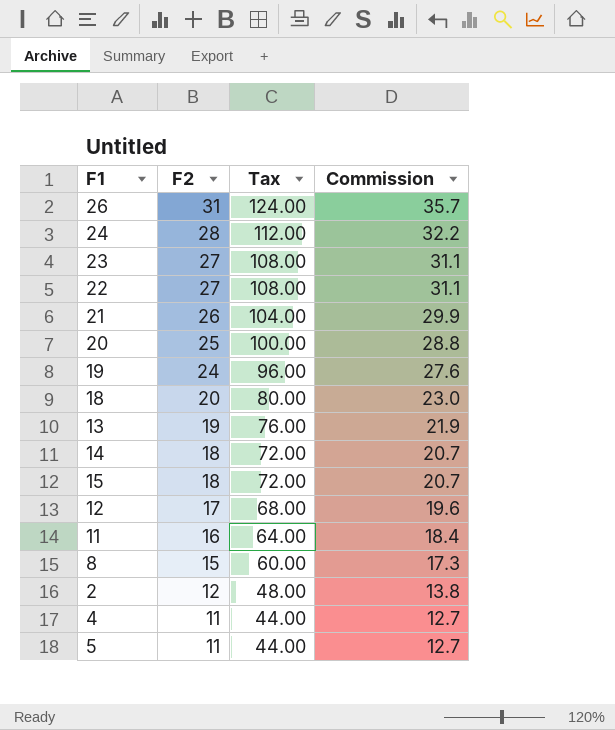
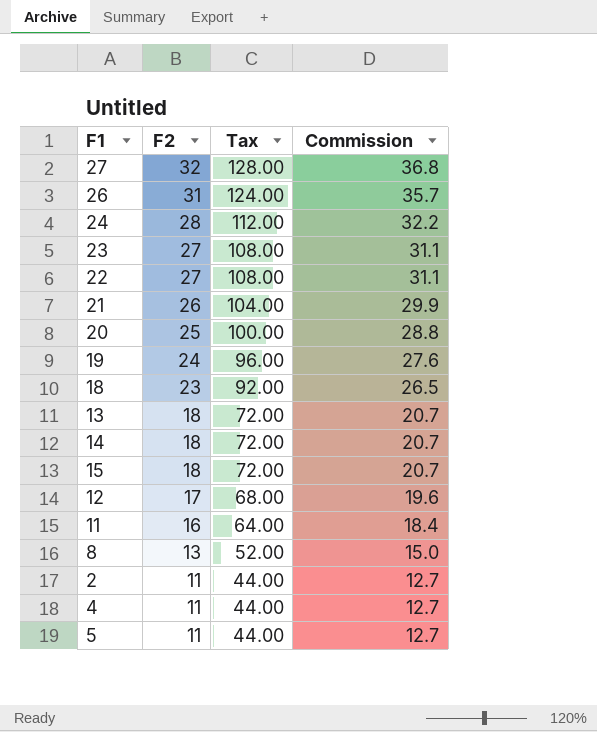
row 27: none -> 32 | 128.00 | 36.8
18 | F2: 20 -> 23
18 | Tax: 80.00 -> 92.00
18 | Commission: 23.0 -> 26.5
13 | F2: 19 -> 18
13 | Tax: 76.00 -> 72.00
13 | Commission: 21.9 -> 20.7
8 | F2: 15 -> 13
8 | Tax: 60.00 -> 52.00
8 | Commission: 17.3 -> 15.0
2 | F2: 12 -> 11
2 | Tax: 48.00 -> 44.00
2 | Commission: 13.8 -> 12.7

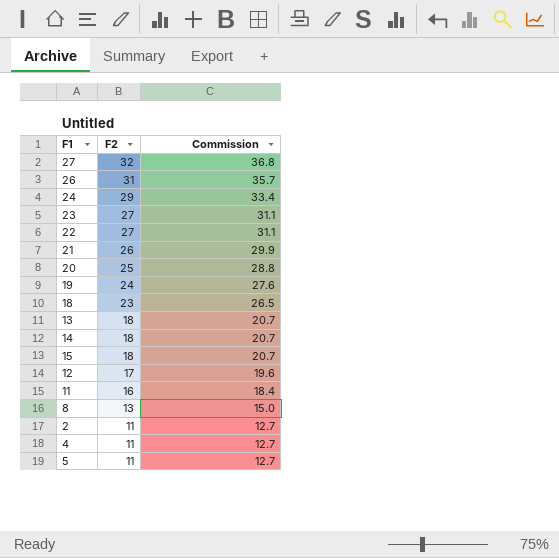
column Tax | formula: [F2] * 4 -> none
24 | F2: 28 -> 29
24 | Commission: 32.2 -> 33.4

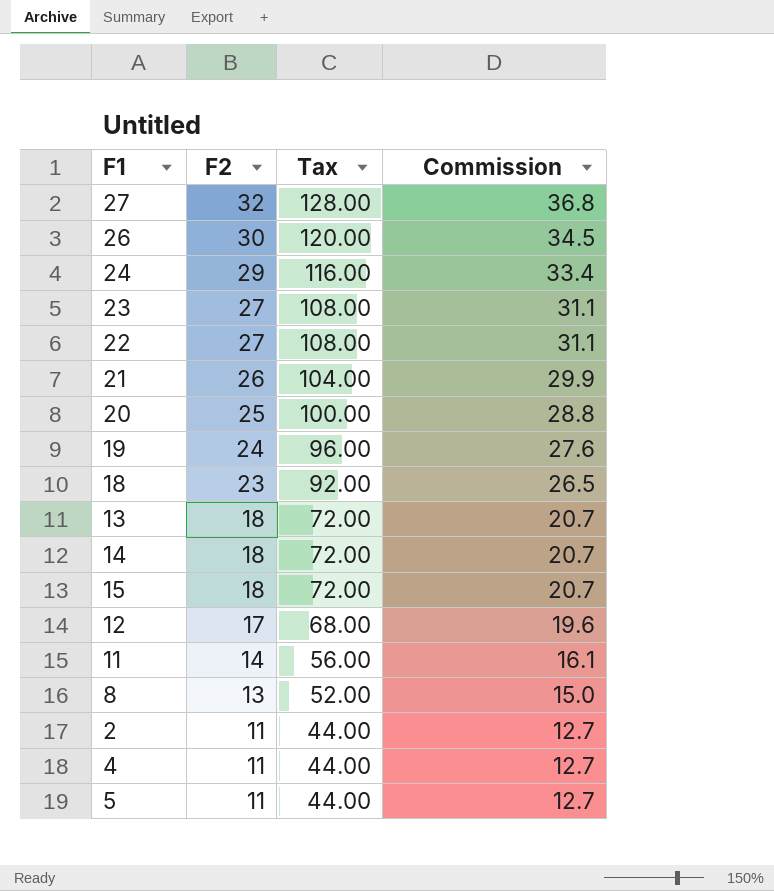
column Tax | formula: none -> [F2] * 4
26 | F2: 31 -> 30
26 | Commission: 35.7 -> 34.5
11 | F2: 16 -> 14
11 | Commission: 18.4 -> 16.1

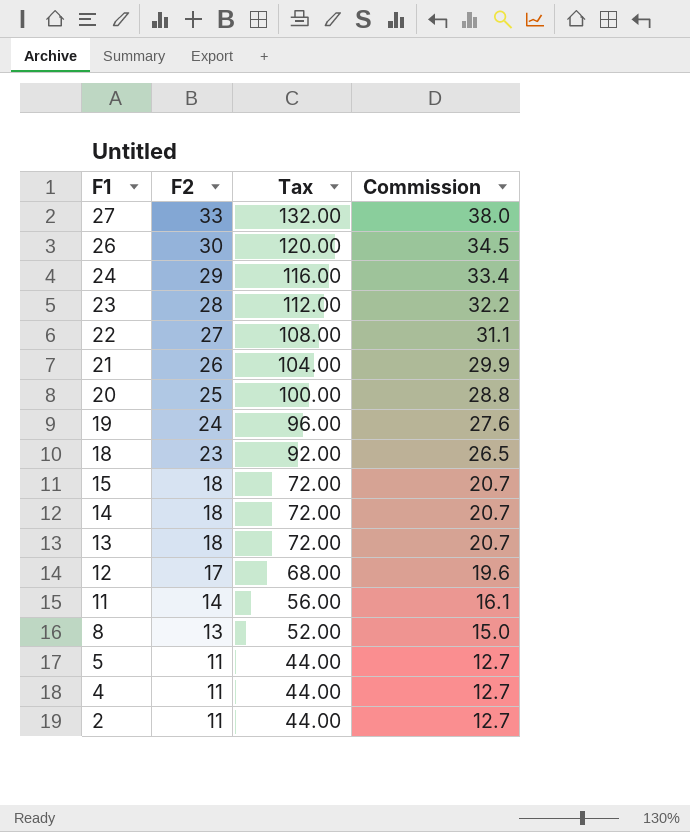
row order: F2 descending -> F1 descending
27 | F2: 32 -> 33
27 | Tax: 128.00 -> 132.00
27 | Commission: 36.8 -> 38.0
23 | F2: 27 -> 28
23 | Tax: 108.00 -> 112.00
23 | Commission: 31.1 -> 32.2

